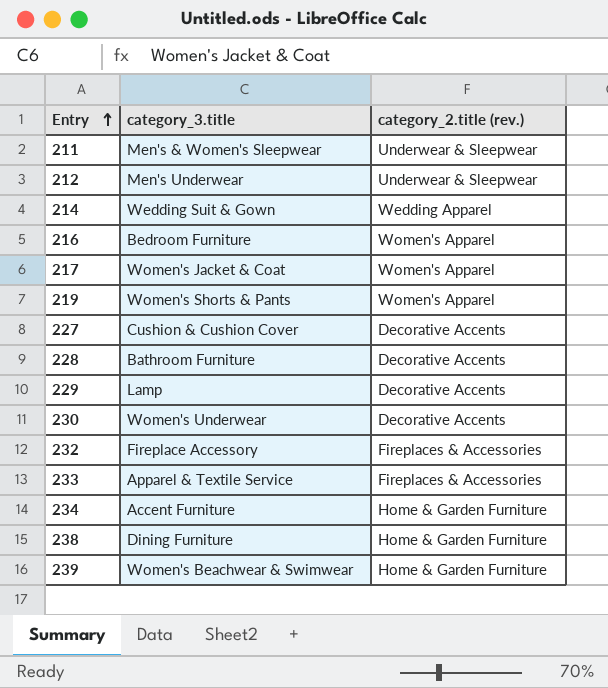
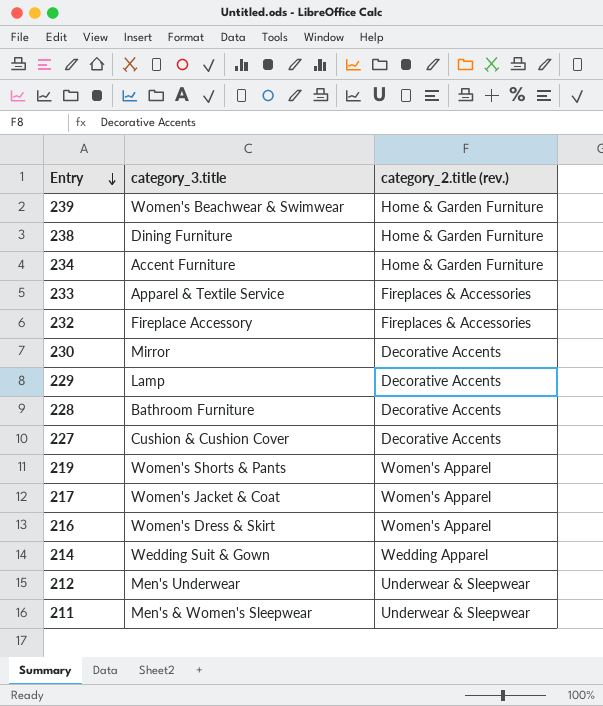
row order: Entry ascending -> Entry descending
230 | category_3.title: Women's Underwear -> Mirror
216 | category_3.title: Bedroom Furniture -> Women's Dress & Skirt

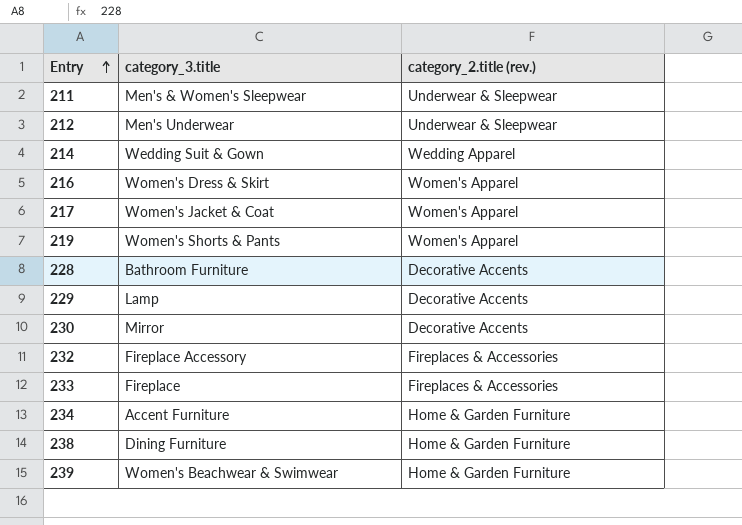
row order: Entry descending -> Entry ascending
row 227: Cushion & Cushion Cover | Decorative Accents -> none
233 | category_3.title: Apparel & Textile Service -> Fireplace

